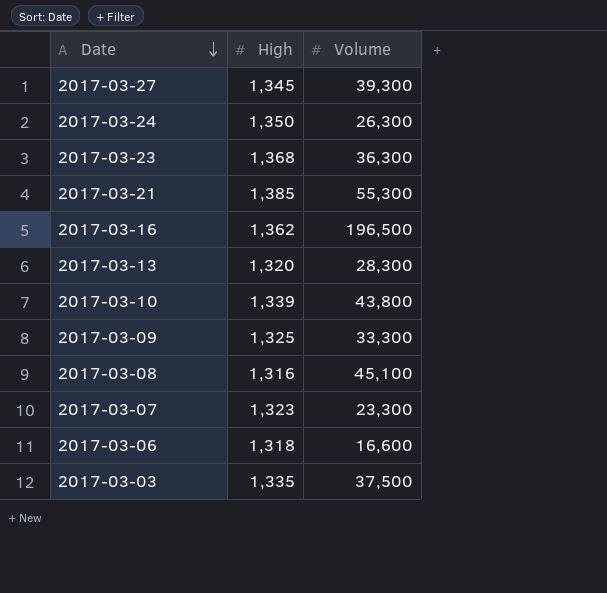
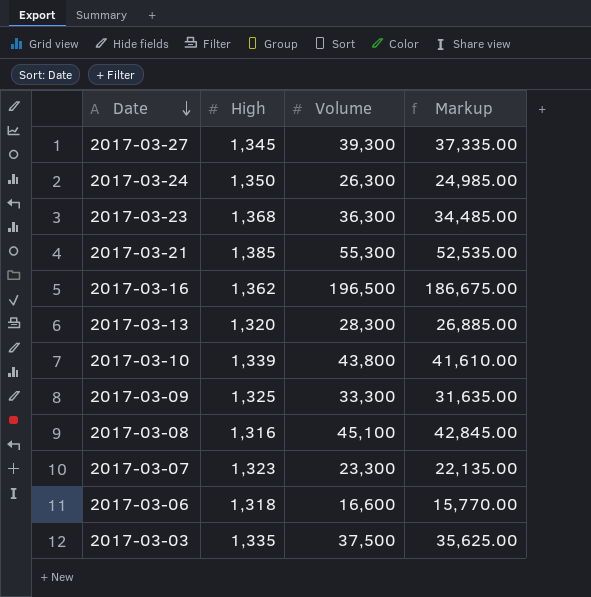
column Markup | formula: none -> [Volume] * 0.95

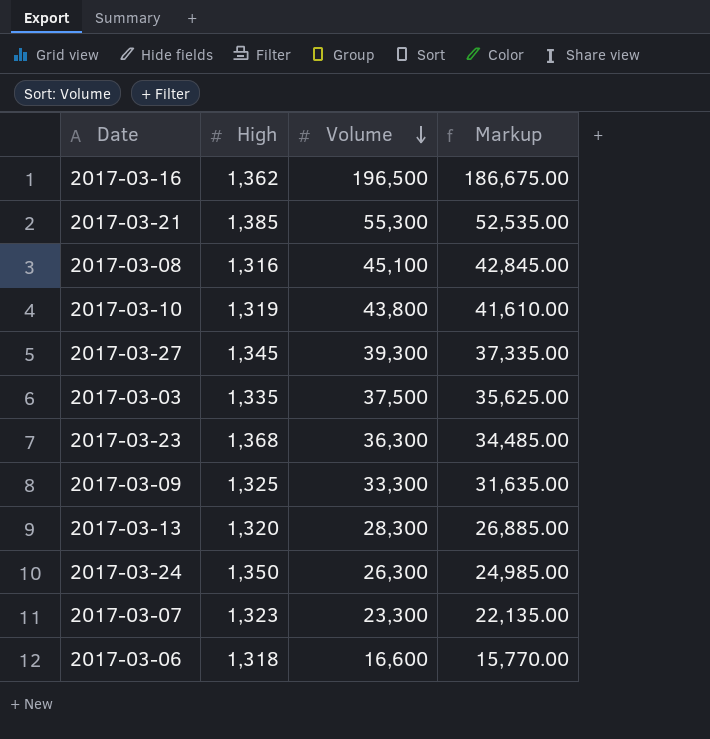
row order: Date descending -> Volume descending
2017-03-10 | High: 1,339 -> 1,319

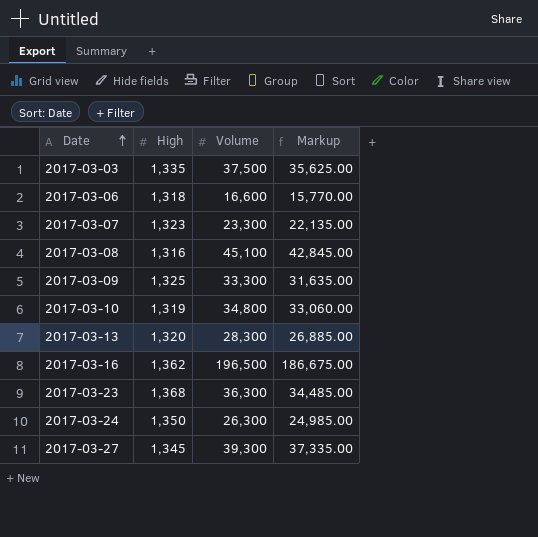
row order: Volume descending -> Date ascending
row 2017-03-21: 1,385 | 55,300 | 52,535.00 -> none
2017-03-10 | Volume: 43,800 -> 34,800
2017-03-10 | Markup: 41,610.00 -> 33,060.00

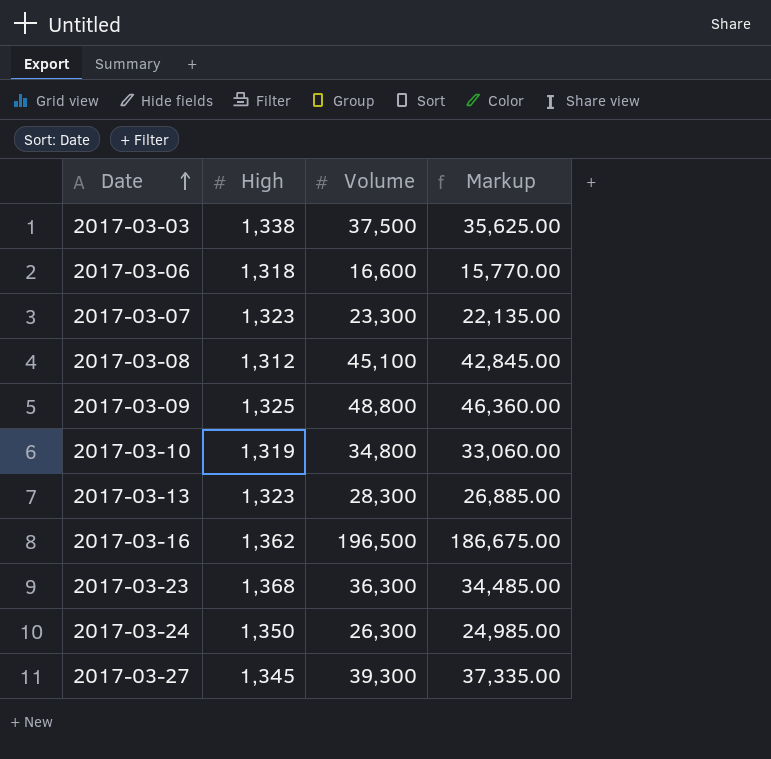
2017-03-03 | High: 1,335 -> 1,338
2017-03-08 | High: 1,316 -> 1,312
2017-03-09 | Volume: 33,300 -> 48,800
2017-03-09 | Markup: 31,635.00 -> 46,360.00
2017-03-13 | High: 1,320 -> 1,323

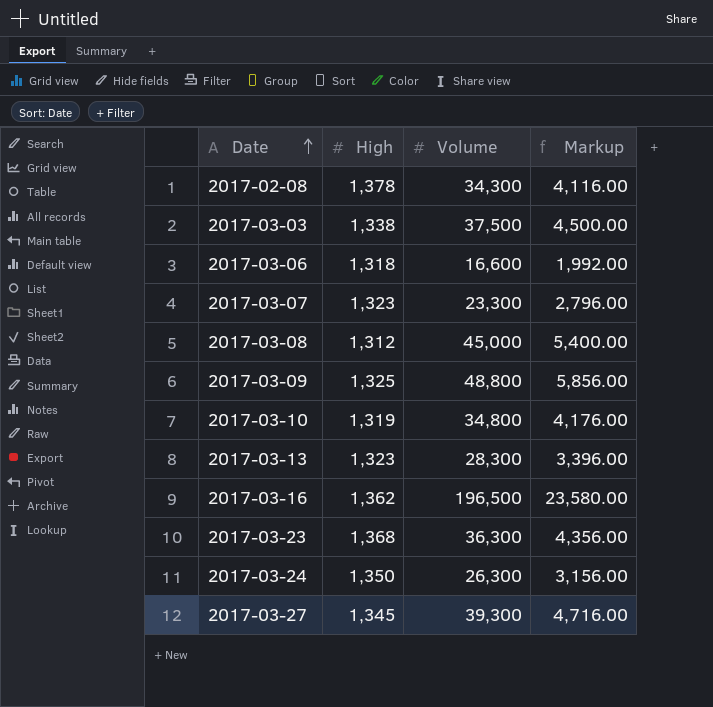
column Markup | formula: [Volume] * 0.95 -> [Volume] * 0.12
row 2017-02-08: none -> 1,378 | 34,300 | 4,116.00
2017-03-08 | Volume: 45,100 -> 45,000

